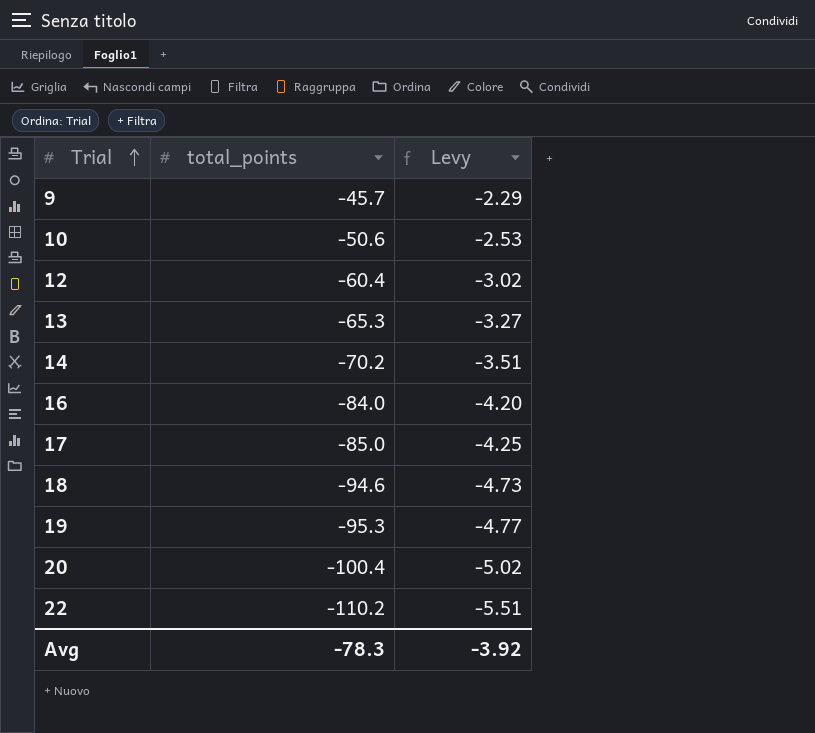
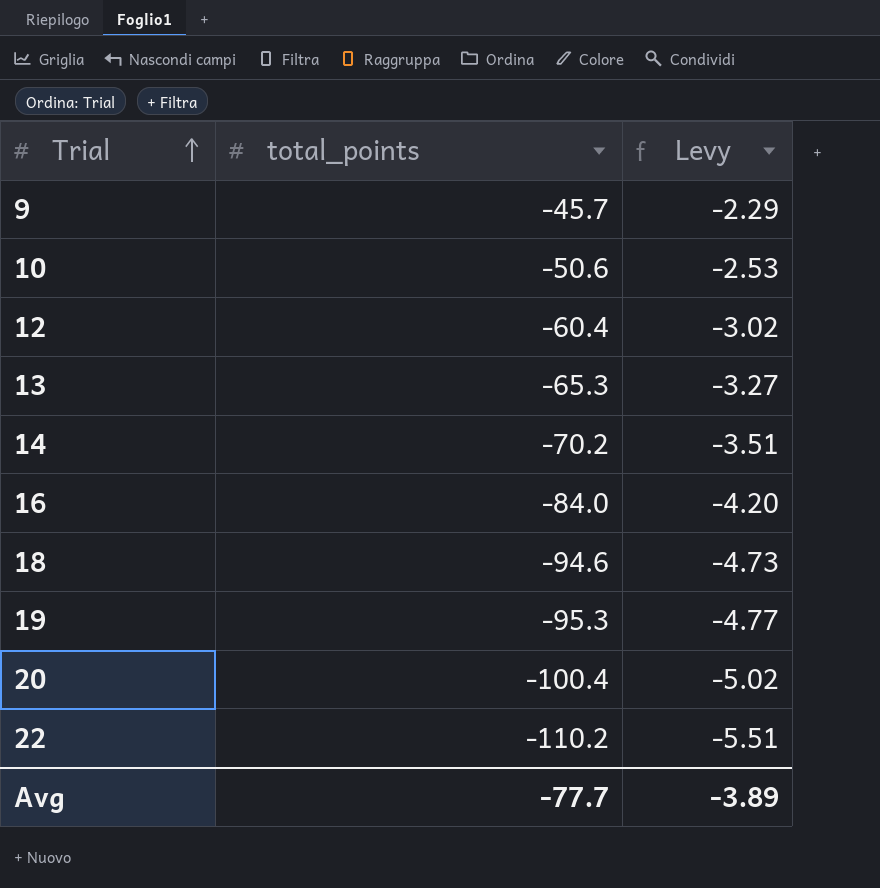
row 17: -85.0 | -4.25 -> none
Avg | total_points: -78.3 -> -77.7
Avg | Levy: -3.92 -> -3.89

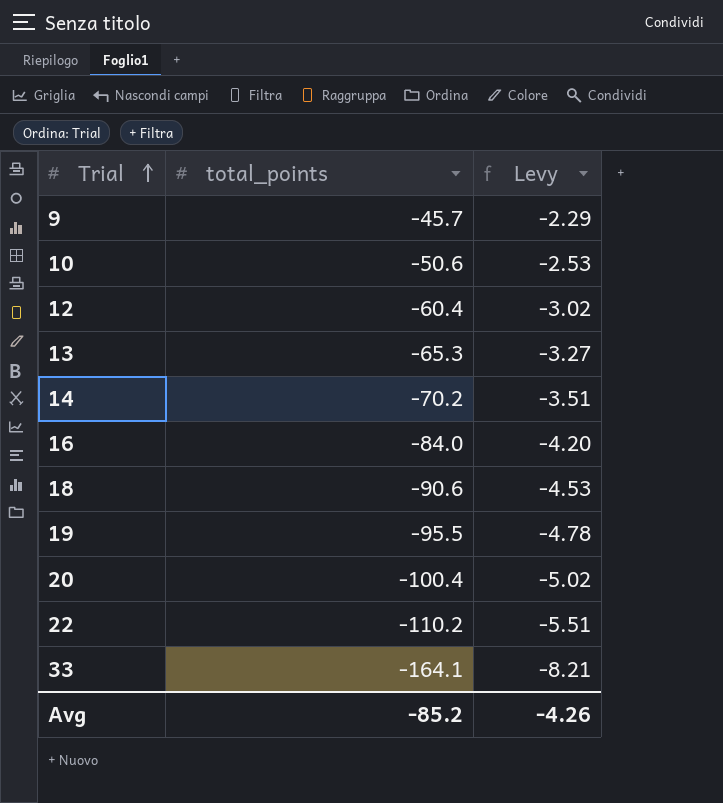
18 | total_points: -94.6 -> -90.6
18 | Levy: -4.73 -> -4.53
19 | total_points: -95.3 -> -95.5
19 | Levy: -4.77 -> -4.78
row 33: none -> -164.1 | -8.21
Avg | total_points: -77.7 -> -85.2
Avg | Levy: -3.89 -> -4.26

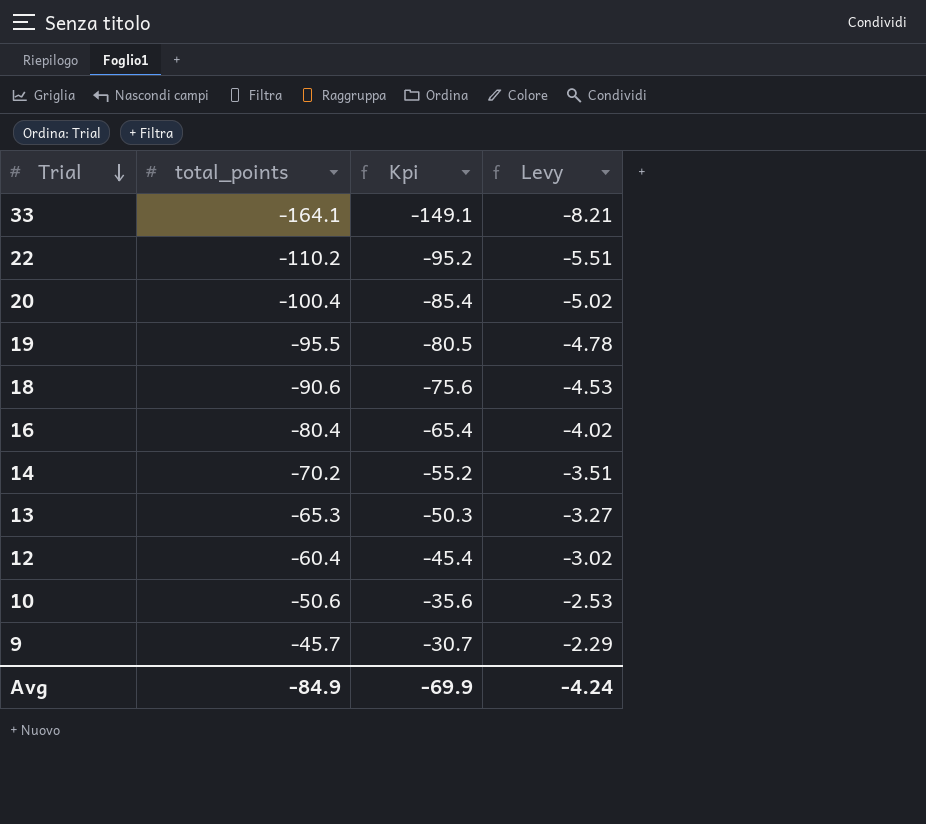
row order: Trial ascending -> Trial descending
column Kpi | formula: none -> [total_points] + 15
16 | total_points: -84.0 -> -80.4
16 | Levy: -4.20 -> -4.02
Avg | total_points: -85.2 -> -84.9
Avg | Levy: -4.26 -> -4.24

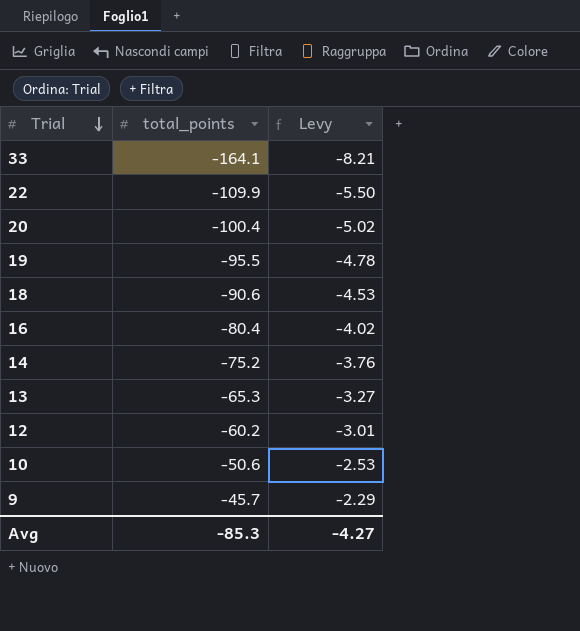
column Kpi | formula: [total_points] + 15 -> none
22 | total_points: -110.2 -> -109.9
22 | Levy: -5.51 -> -5.50
14 | total_points: -70.2 -> -75.2
14 | Levy: -3.51 -> -3.76
12 | total_points: -60.4 -> -60.2
12 | Levy: -3.02 -> -3.01
Avg | total_points: -84.9 -> -85.3
Avg | Levy: -4.24 -> -4.27

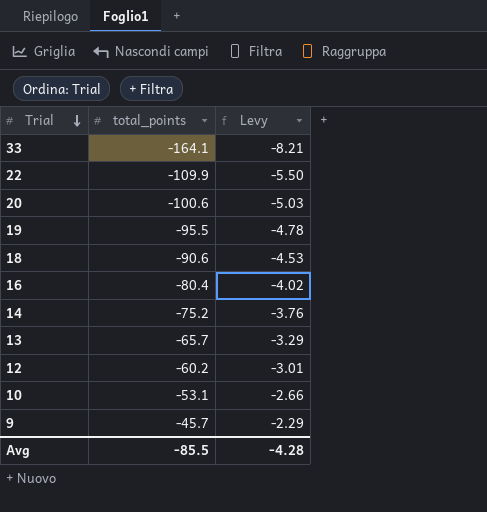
20 | total_points: -100.4 -> -100.6
20 | Levy: -5.02 -> -5.03
13 | total_points: -65.3 -> -65.7
13 | Levy: -3.27 -> -3.29
10 | total_points: -50.6 -> -53.1
10 | Levy: -2.53 -> -2.66
Avg | total_points: -85.3 -> -85.5
Avg | Levy: -4.27 -> -4.28

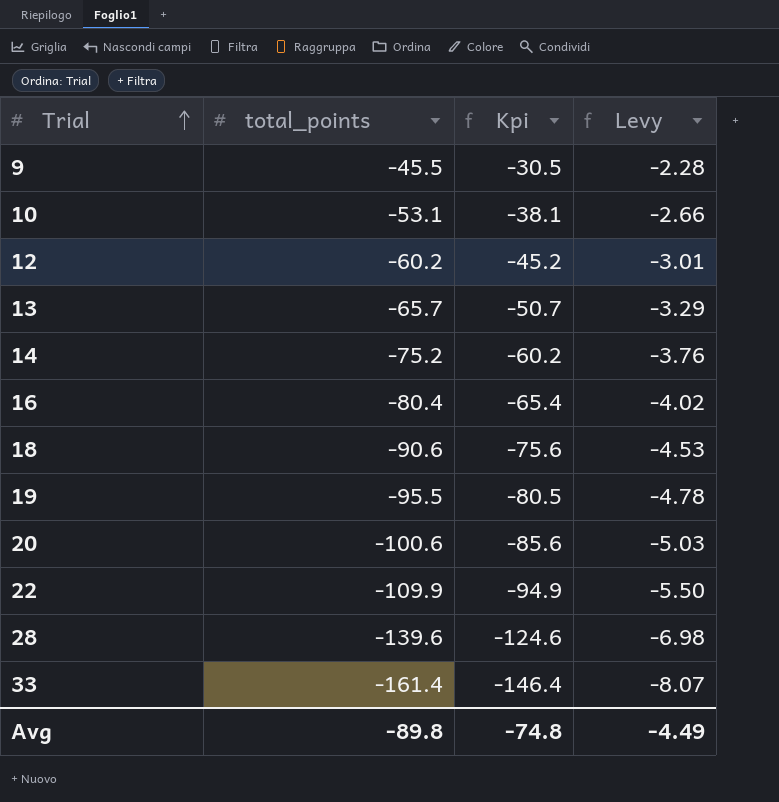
row order: Trial descending -> Trial ascending
column Kpi | formula: none -> [total_points] + 15
9 | total_points: -45.7 -> -45.5
9 | Levy: -2.29 -> -2.28
row 28: none -> -139.6 | -124.6 | -6.98
33 | total_points: -164.1 -> -161.4
33 | Levy: -8.21 -> -8.07
Avg | total_points: -85.5 -> -89.8
Avg | Levy: -4.28 -> -4.49

